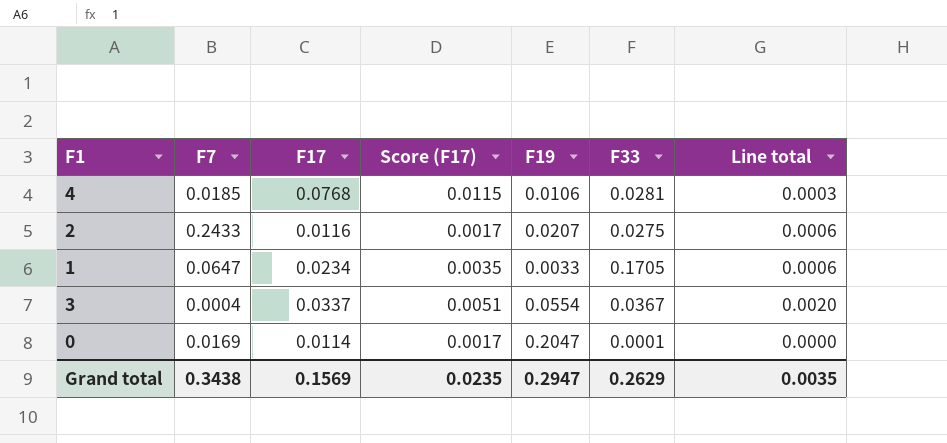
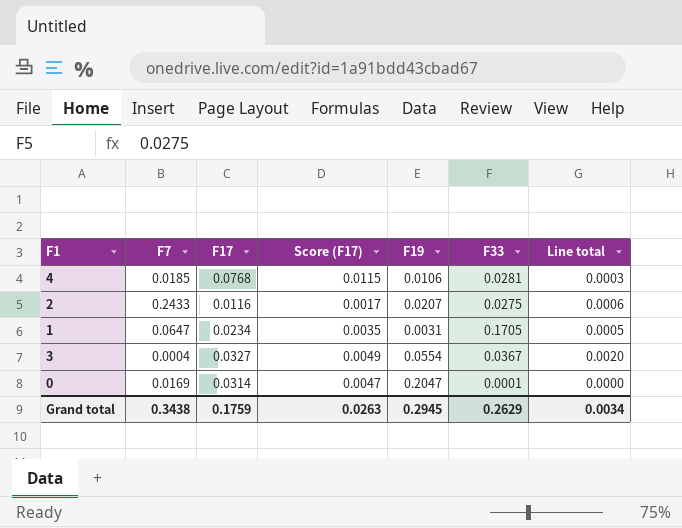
1 | F19: 0.0033 -> 0.0031
1 | Line total: 0.0006 -> 0.0005
3 | F17: 0.0337 -> 0.0327
3 | Score (F17): 0.0051 -> 0.0049
0 | F17: 0.0114 -> 0.0314
0 | Score (F17): 0.0017 -> 0.0047
Grand total | F17: 0.1569 -> 0.1759
Grand total | Score (F17): 0.0235 -> 0.0263
Grand total | F19: 0.2947 -> 0.2945
Grand total | Line total: 0.0035 -> 0.0034

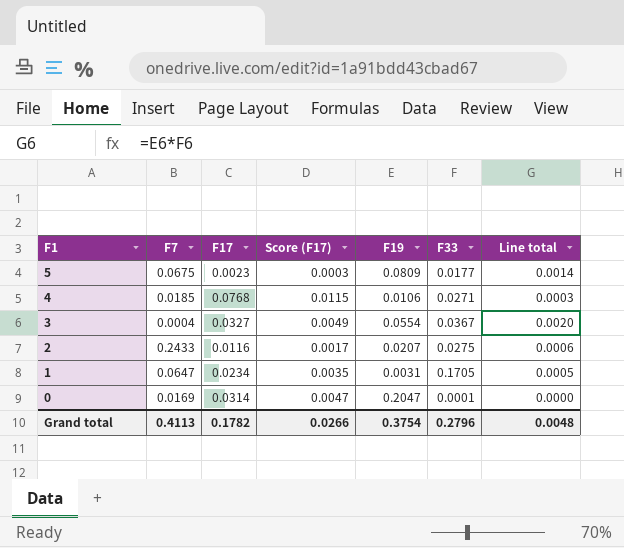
row order: none -> F1 descending
row 5: none -> 0.0675 | 0.0023 | 0.0003 | 0.0809 | 0.0177 | 0.0014
4 | F33: 0.0281 -> 0.0271
Grand total | F7: 0.3438 -> 0.4113
Grand total | F17: 0.1759 -> 0.1782
Grand total | Score (F17): 0.0263 -> 0.0266
Grand total | F19: 0.2945 -> 0.3754
Grand total | F33: 0.2629 -> 0.2796
Grand total | Line total: 0.0034 -> 0.0048

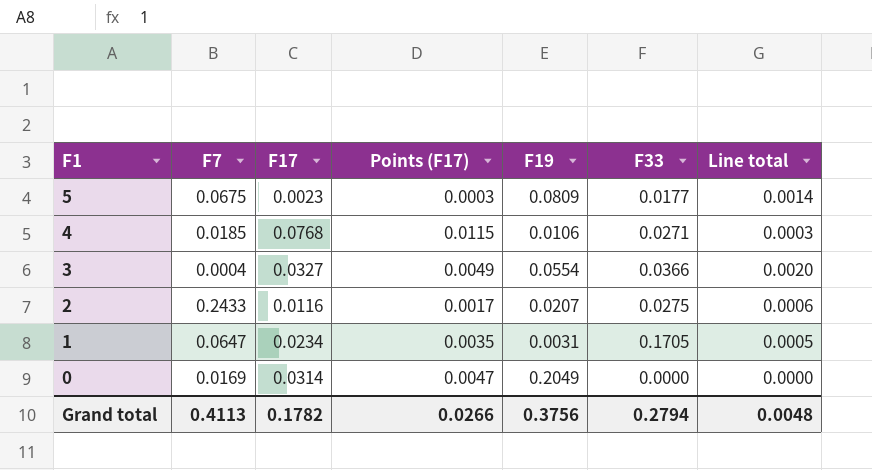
column name: Score (F17) -> Points (F17)
3 | F33: 0.0367 -> 0.0366
0 | F19: 0.2047 -> 0.2049
0 | F33: 0.0001 -> 0.0000
Grand total | F19: 0.3754 -> 0.3756
Grand total | F33: 0.2796 -> 0.2794

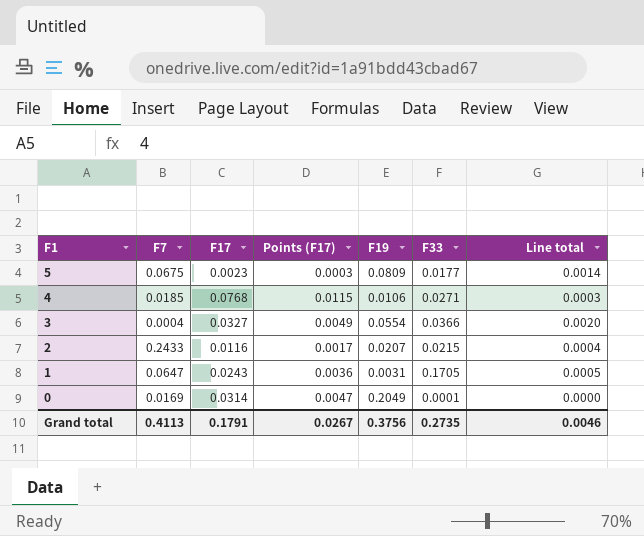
2 | F33: 0.0275 -> 0.0215
2 | Line total: 0.0006 -> 0.0004
1 | F17: 0.0234 -> 0.0243
1 | Points (F17): 0.0035 -> 0.0036
0 | F33: 0.0000 -> 0.0001
Grand total | F17: 0.1782 -> 0.1791
Grand total | Points (F17): 0.0266 -> 0.0267
Grand total | F33: 0.2794 -> 0.2735
Grand total | Line total: 0.0048 -> 0.0046

